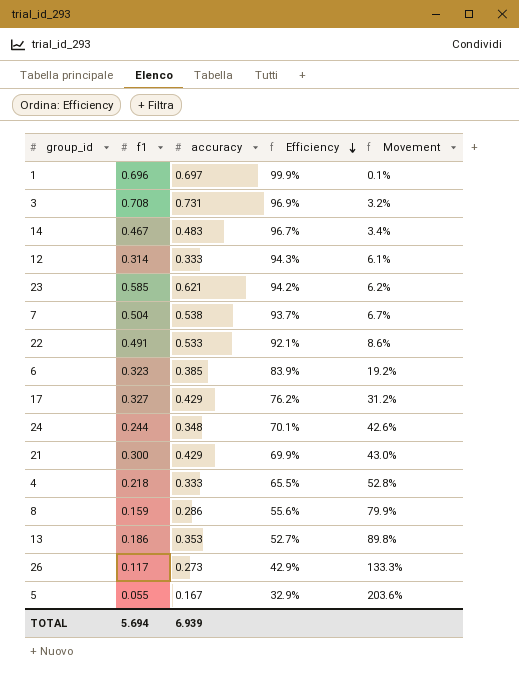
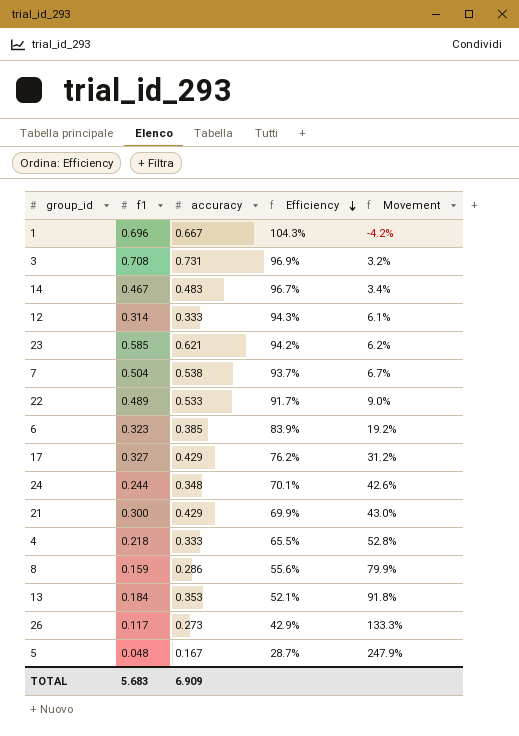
1 | accuracy: 0.697 -> 0.667
1 | Efficiency: 99.9% -> 104.3%
1 | Movement: 0.1% -> -4.2%
22 | f1: 0.491 -> 0.489
22 | Efficiency: 92.1% -> 91.7%
22 | Movement: 8.6% -> 9.0%
13 | f1: 0.186 -> 0.184
13 | Efficiency: 52.7% -> 52.1%
13 | Movement: 89.8% -> 91.8%
5 | f1: 0.055 -> 0.048
5 | Efficiency: 32.9% -> 28.7%
5 | Movement: 203.6% -> 247.9%
TOTAL | f1: 5.694 -> 5.683
TOTAL | accuracy: 6.939 -> 6.909

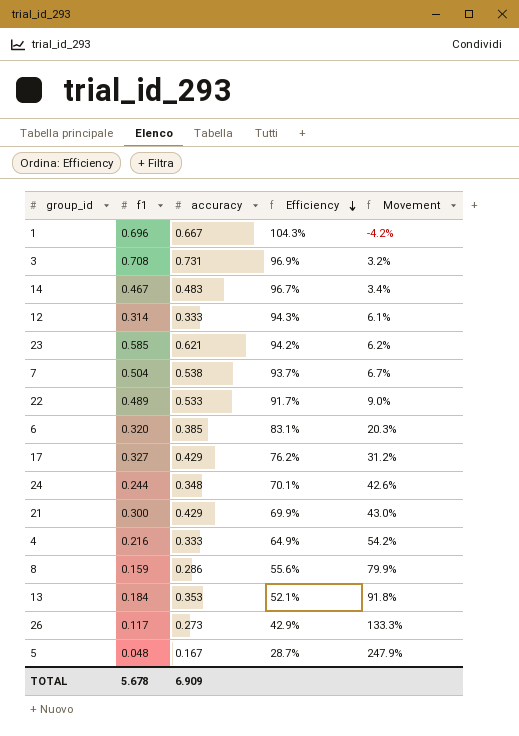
6 | f1: 0.323 -> 0.320
6 | Efficiency: 83.9% -> 83.1%
6 | Movement: 19.2% -> 20.3%
4 | f1: 0.218 -> 0.216
4 | Efficiency: 65.5% -> 64.9%
4 | Movement: 52.8% -> 54.2%
TOTAL | f1: 5.683 -> 5.678

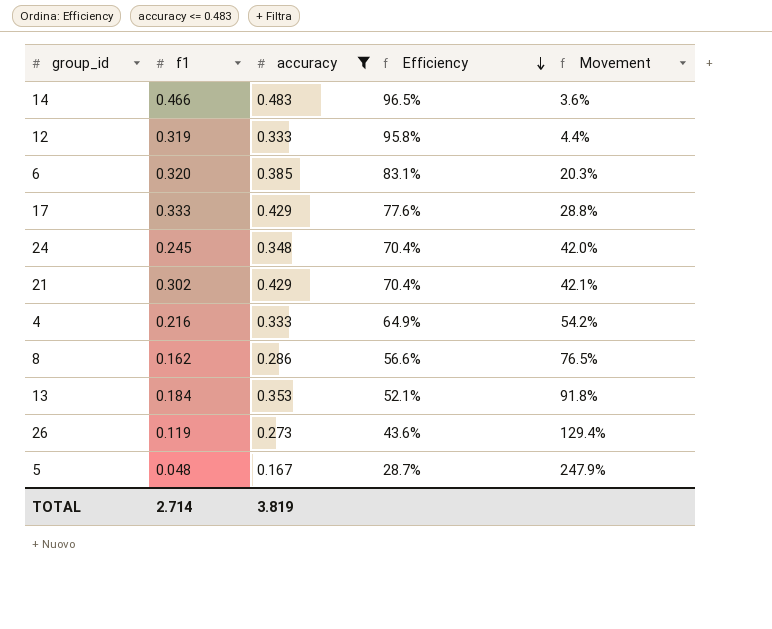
filter: none -> accuracy <= 0.483
14 | f1: 0.467 -> 0.466
14 | Efficiency: 96.7% -> 96.5%
14 | Movement: 3.4% -> 3.6%
12 | f1: 0.314 -> 0.319
12 | Efficiency: 94.3% -> 95.8%
12 | Movement: 6.1% -> 4.4%
17 | f1: 0.327 -> 0.333
17 | Efficiency: 76.2% -> 77.6%
17 | Movement: 31.2% -> 28.8%
24 | f1: 0.244 -> 0.245
24 | Efficiency: 70.1% -> 70.4%
24 | Movement: 42.6% -> 42.0%
21 | f1: 0.300 -> 0.302
21 | Efficiency: 69.9% -> 70.4%
21 | Movement: 43.0% -> 42.1%
8 | f1: 0.159 -> 0.162
8 | Efficiency: 55.6% -> 56.6%
8 | Movement: 79.9% -> 76.5%
26 | f1: 0.117 -> 0.119
26 | Efficiency: 42.9% -> 43.6%
26 | Movement: 133.3% -> 129.4%
TOTAL | f1: 5.678 -> 2.714
TOTAL | accuracy: 6.909 -> 3.819

